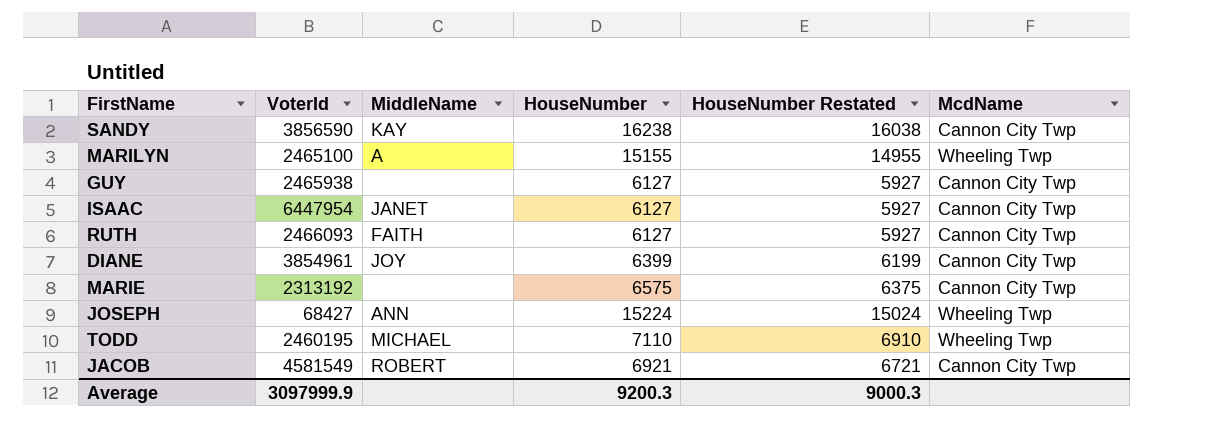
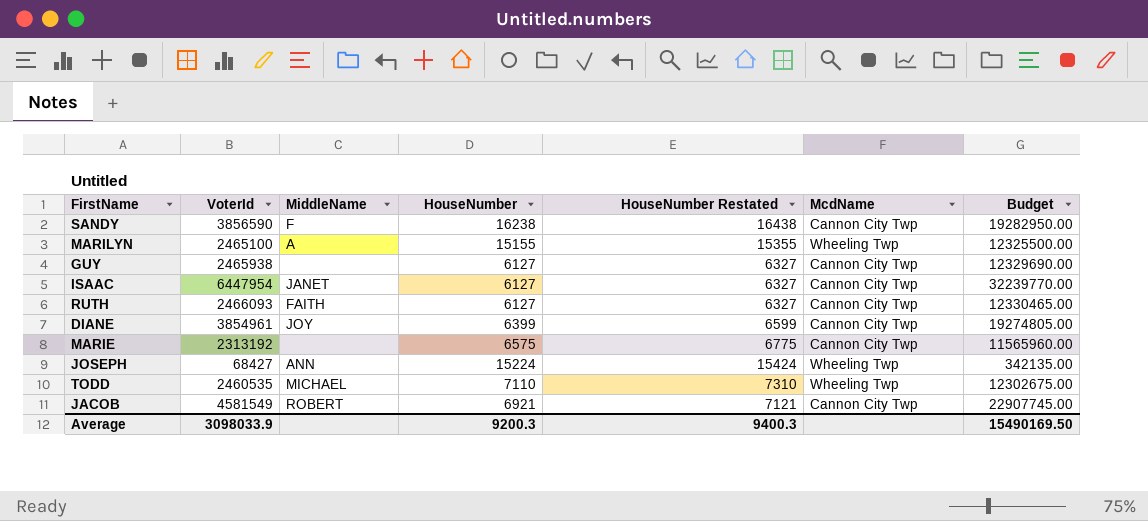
column HouseNumber Restated | formula: [HouseNumber] - 200 -> [HouseNumber] + 200
column Budget | formula: none -> [VoterId] * 5
SANDY | MiddleName: KAY -> F
TODD | VoterId: 2460195 -> 2460535
Average | VoterId: 3097999.9 -> 3098033.9
Average | HouseNumber Restated: 9000.3 -> 9400.3

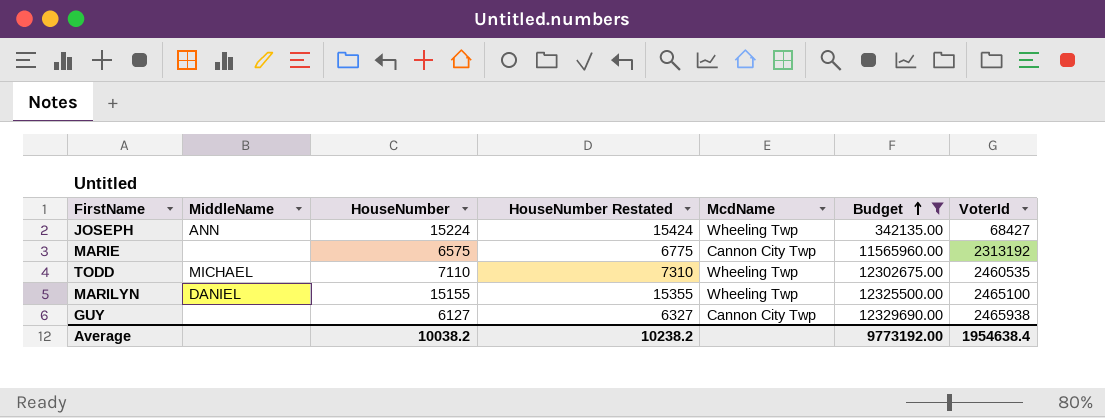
filter: none -> Budget <= 12329690.00
row order: none -> Budget ascending
column VoterId | position: 2 -> 7
MARILYN | MiddleName: A -> DANIEL
Average | HouseNumber: 9200.3 -> 10038.2
Average | HouseNumber Restated: 9400.3 -> 10238.2
Average | Budget: 15490169.50 -> 9773192.00
Average | VoterId: 3098033.9 -> 1954638.4

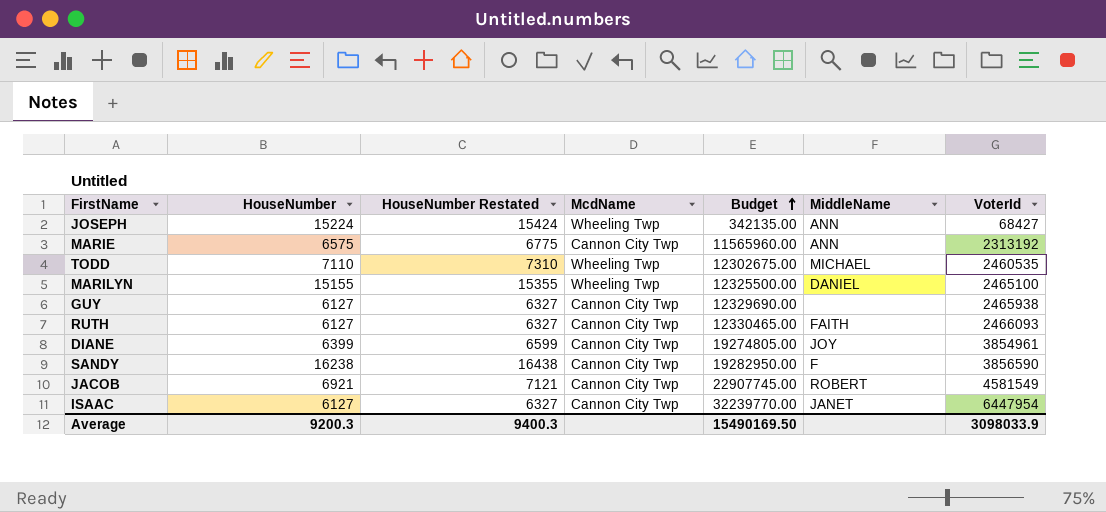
filter: Budget <= 12329690.00 -> none
column MiddleName | position: 2 -> 6
MARIE | MiddleName: none -> ANN
Average | HouseNumber: 10038.2 -> 9200.3
Average | HouseNumber Restated: 10238.2 -> 9400.3
Average | Budget: 9773192.00 -> 15490169.50
Average | VoterId: 1954638.4 -> 3098033.9

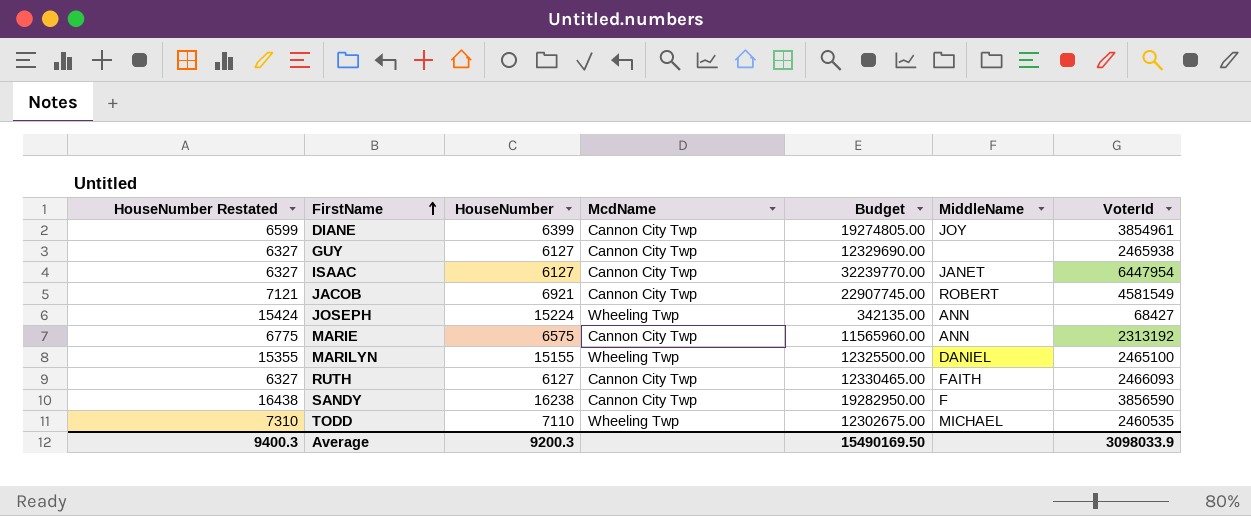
row order: Budget ascending -> FirstName ascending
column HouseNumber Restated | position: 3 -> 1

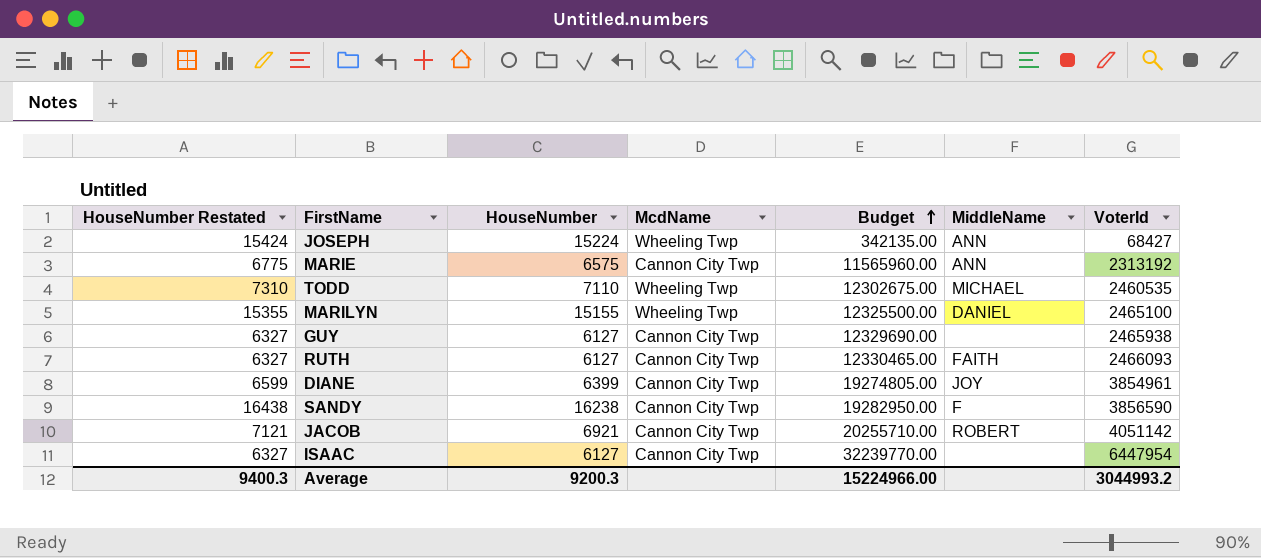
row order: FirstName ascending -> Budget ascending
JACOB | Budget: 22907745.00 -> 20255710.00
JACOB | VoterId: 4581549 -> 4051142
ISAAC | MiddleName: JANET -> none
Average | Budget: 15490169.50 -> 15224966.00
Average | VoterId: 3098033.9 -> 3044993.2

